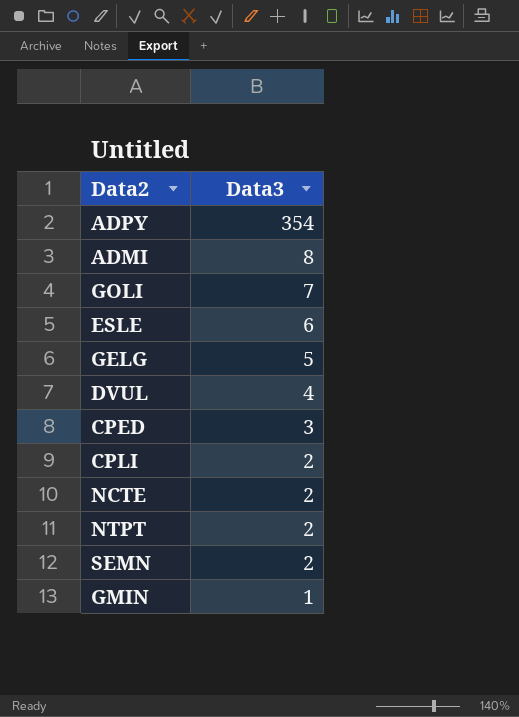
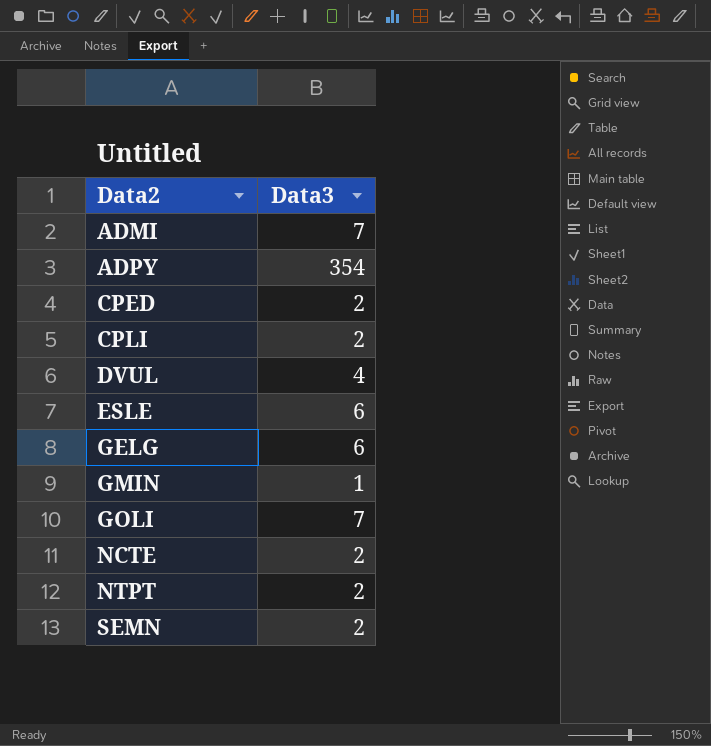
row order: Data3 descending -> Data2 ascending
ADMI | Data3: 8 -> 7
CPED | Data3: 3 -> 2
GELG | Data3: 5 -> 6

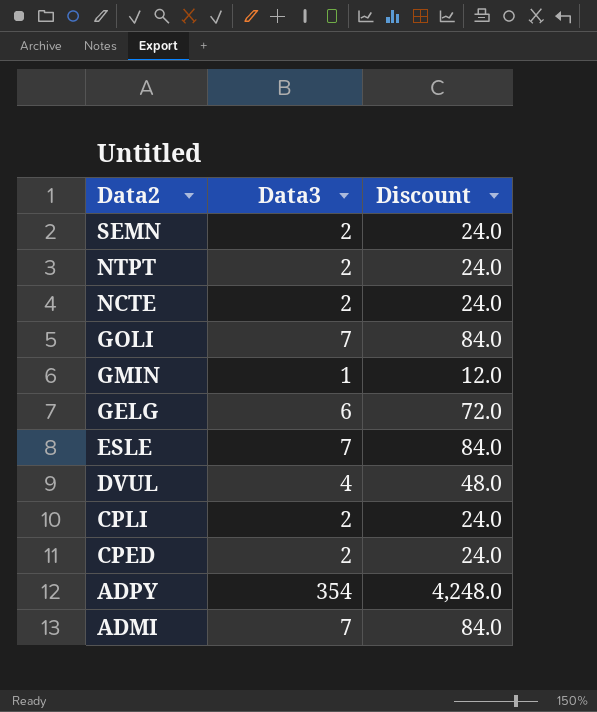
row order: Data2 ascending -> Data2 descending
column Discount | formula: none -> [Data3] * 12
ESLE | Data3: 6 -> 7

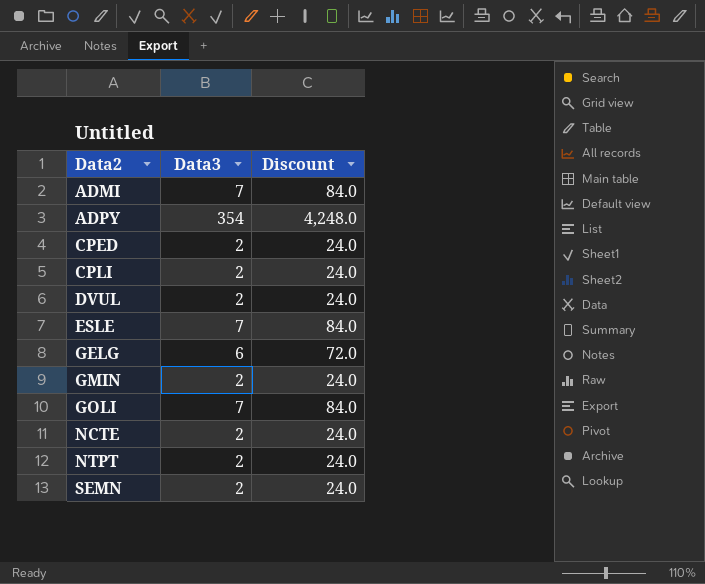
row order: Data2 descending -> Data2 ascending
DVUL | Data3: 4 -> 2
DVUL | Discount: 48.0 -> 24.0
GMIN | Data3: 1 -> 2
GMIN | Discount: 12.0 -> 24.0

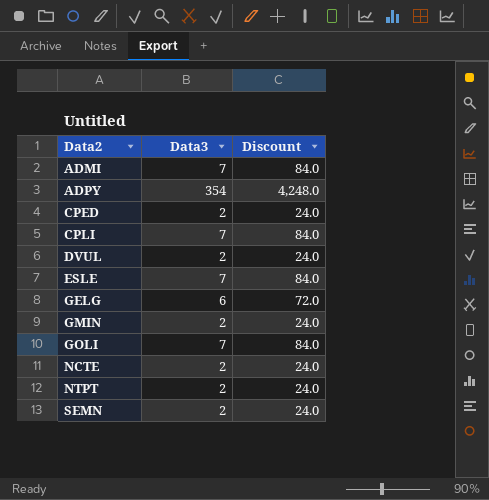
CPLI | Data3: 2 -> 7
CPLI | Discount: 24.0 -> 84.0

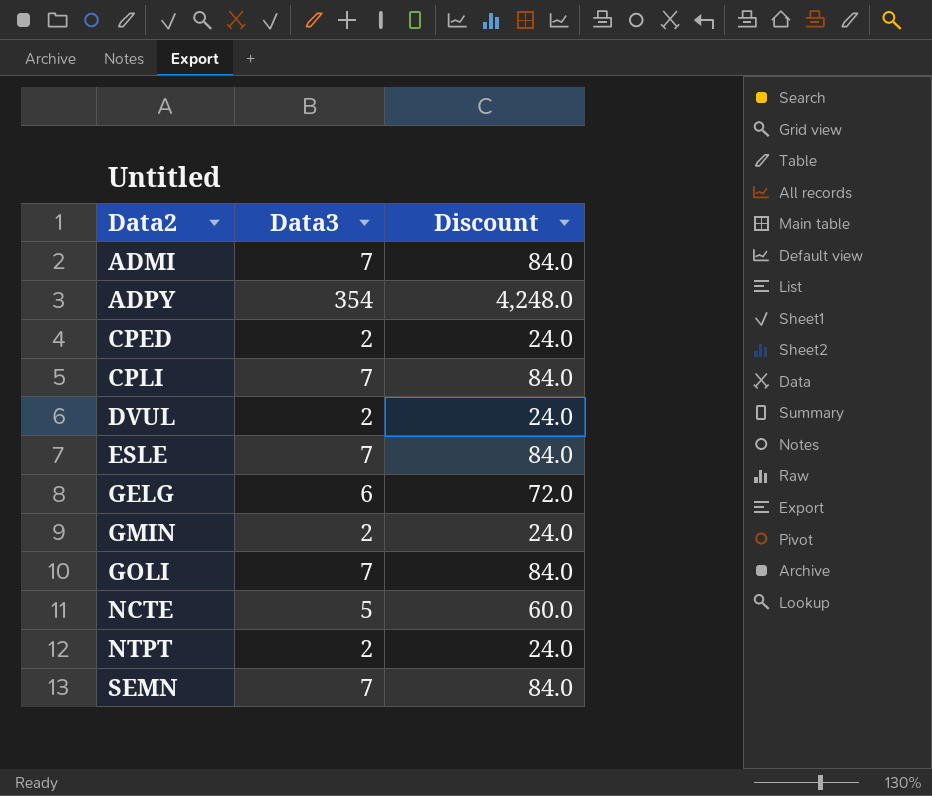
NCTE | Data3: 2 -> 5
NCTE | Discount: 24.0 -> 60.0
SEMN | Data3: 2 -> 7
SEMN | Discount: 24.0 -> 84.0

